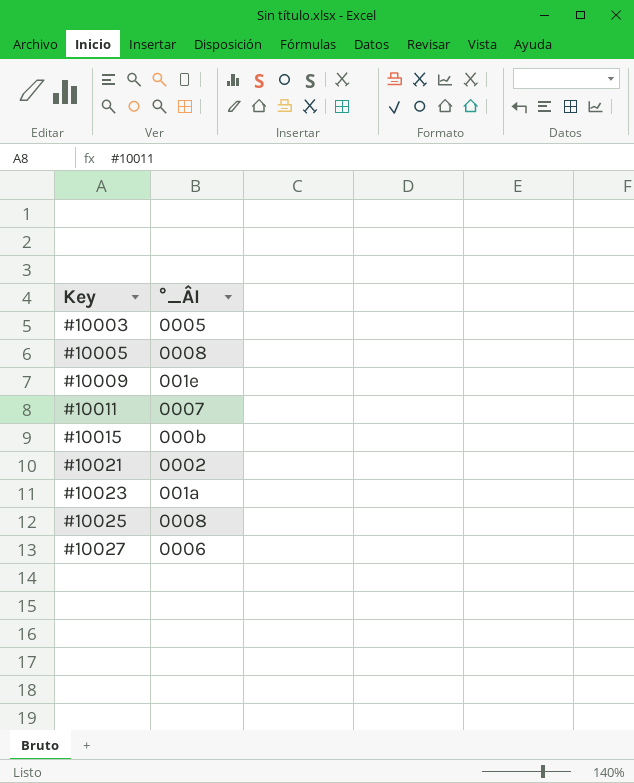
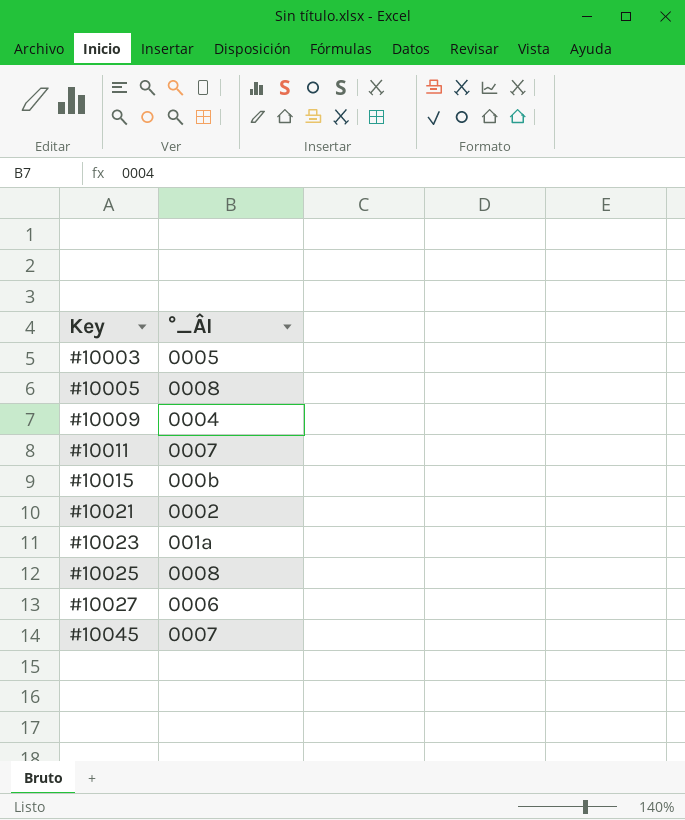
#10009 | °_ÂI: 001e -> 0004
row #10045: none -> 0007

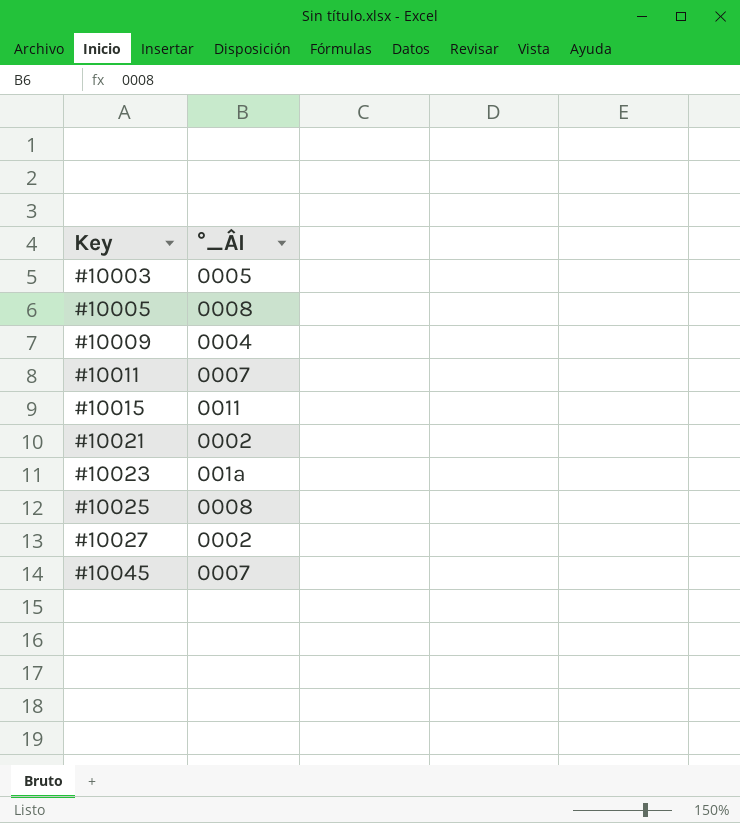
#10015 | °_ÂI: 000b -> 0011
#10027 | °_ÂI: 0006 -> 0002

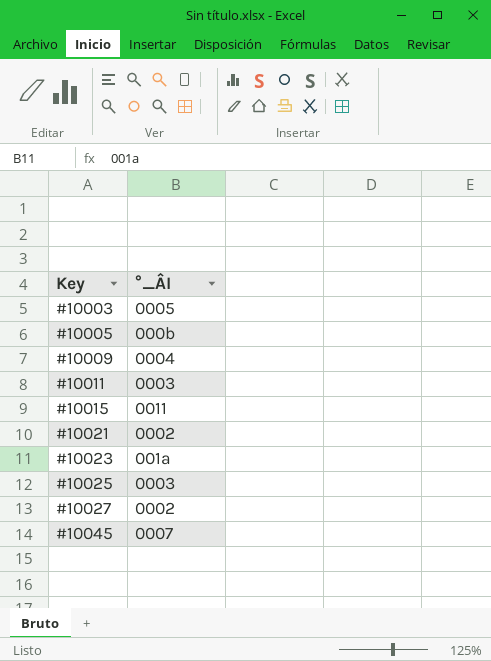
#10005 | °_ÂI: 0008 -> 000b
#10011 | °_ÂI: 0007 -> 0003
#10025 | °_ÂI: 0008 -> 0003

